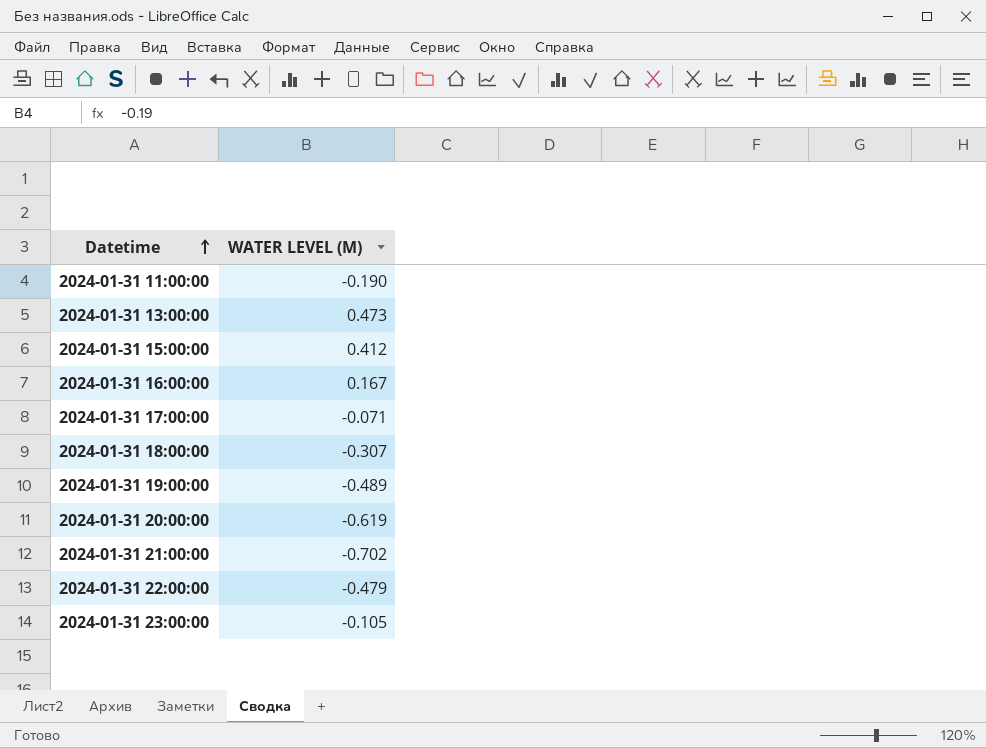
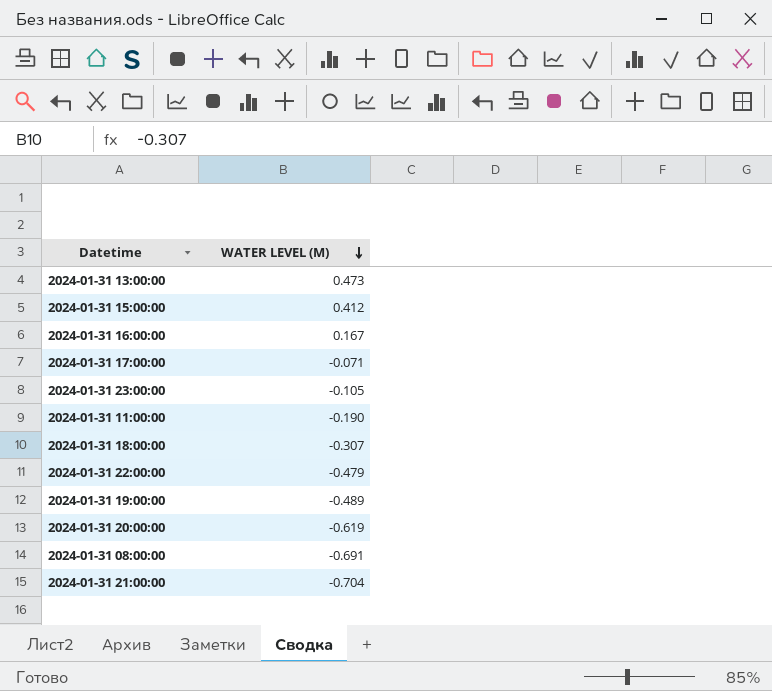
row order: Datetime ascending -> WATER LEVEL (M) descending
row 2024-01-31 08:00:00: none -> -0.691
2024-01-31 21:00:00 | WATER LEVEL (M): -0.702 -> -0.704

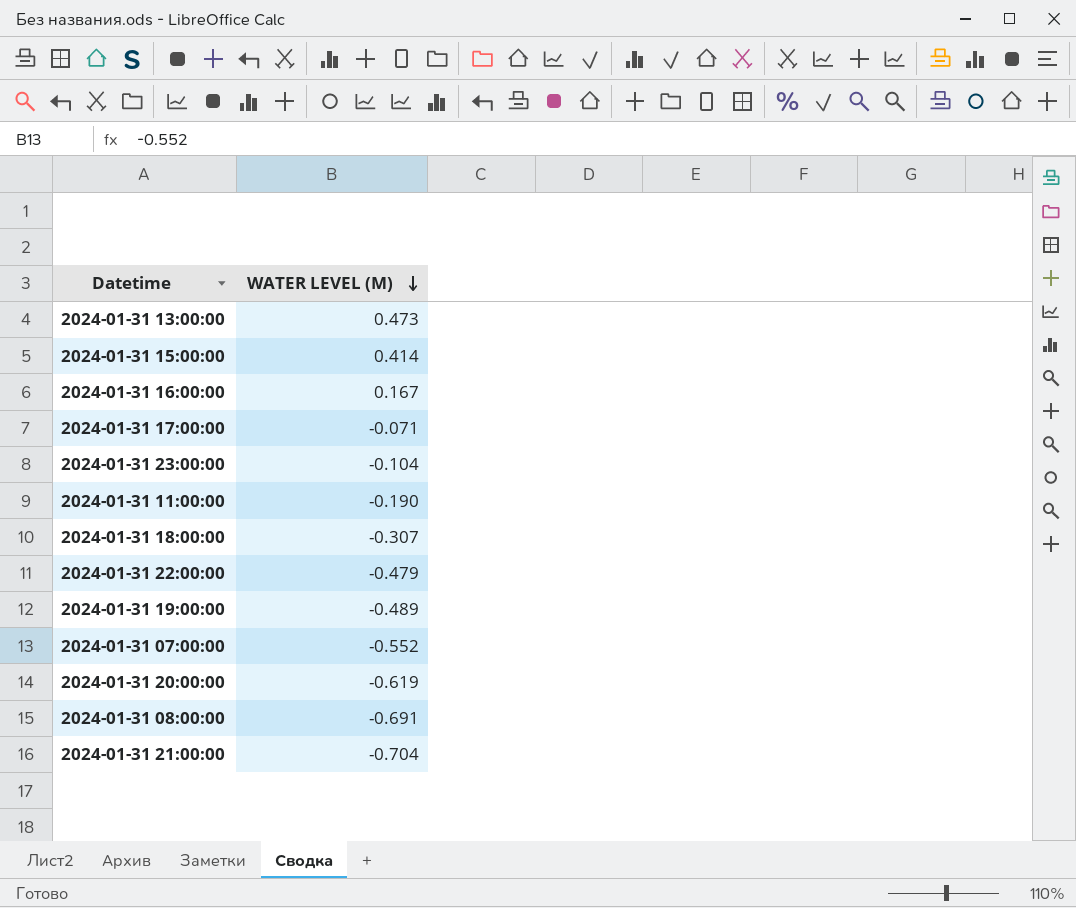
2024-01-31 15:00:00 | WATER LEVEL (M): 0.412 -> 0.414
2024-01-31 23:00:00 | WATER LEVEL (M): -0.105 -> -0.104
row 2024-01-31 07:00:00: none -> -0.552

